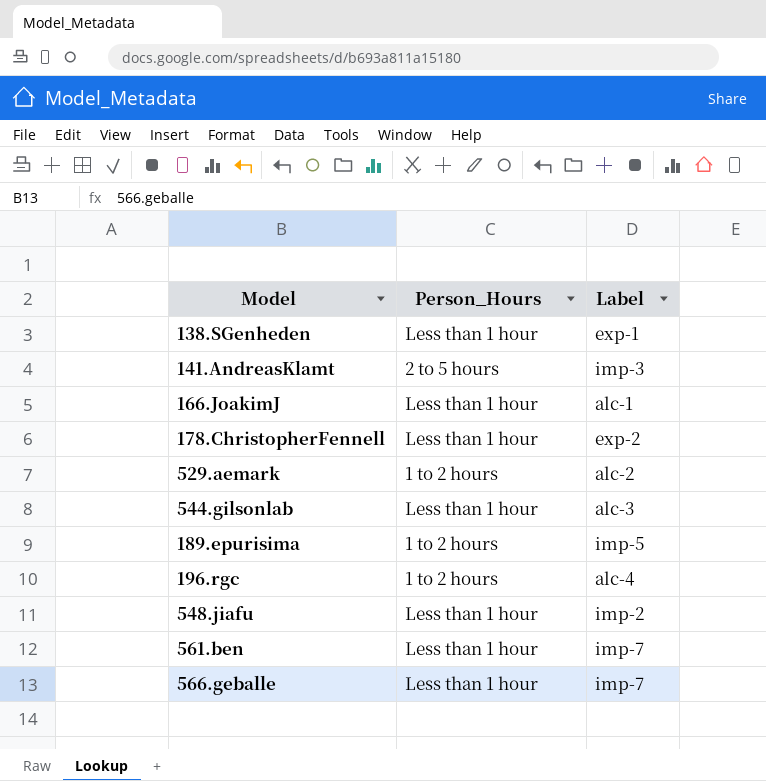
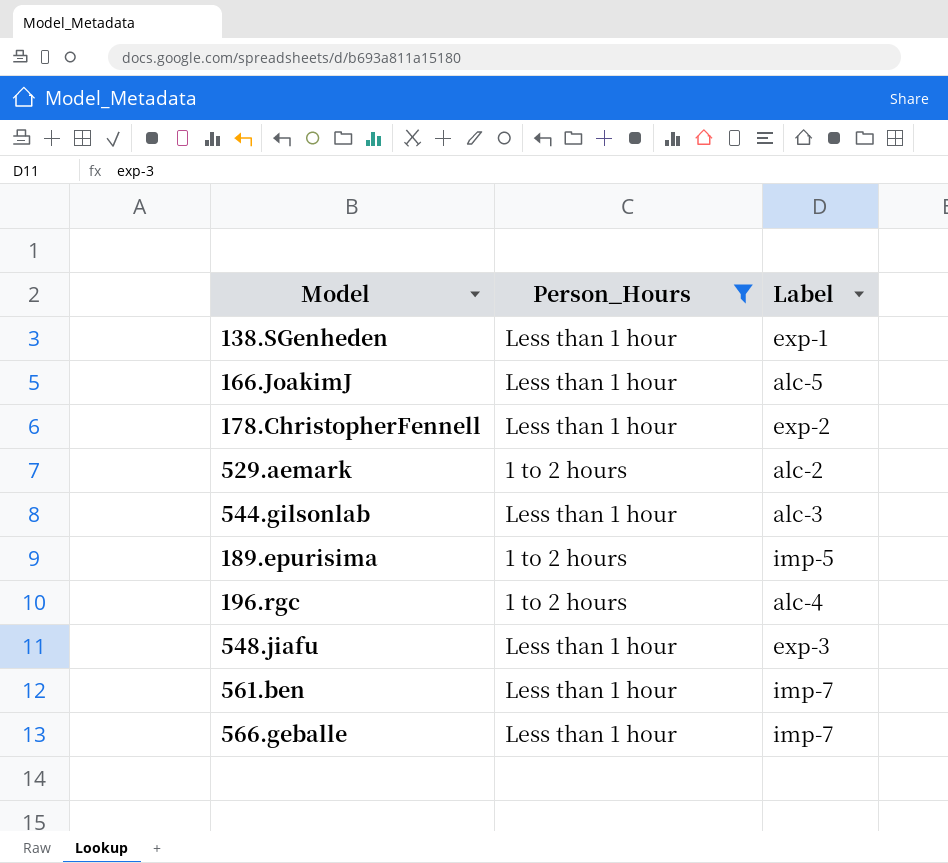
filter: none -> Person_Hours != 2 to 5 hours
166.JoakimJ | Label: alc-1 -> alc-5
548.jiafu | Label: imp-2 -> exp-3

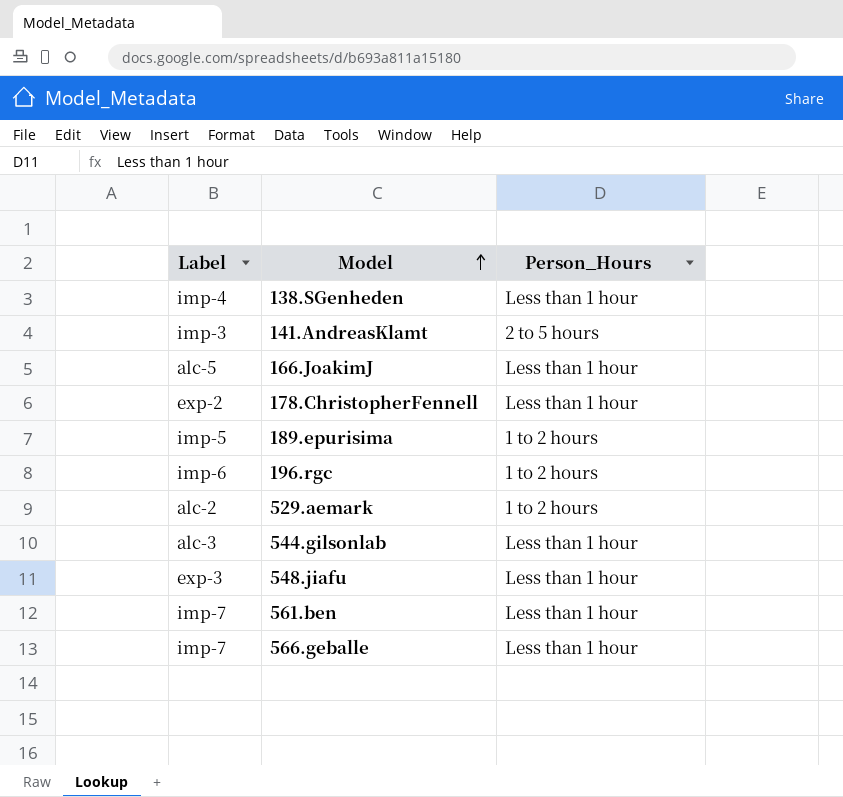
filter: Person_Hours != 2 to 5 hours -> none
row order: none -> Model ascending
column Label | position: 3 -> 1
138.SGenheden | Label: exp-1 -> imp-4
196.rgc | Label: alc-4 -> imp-6

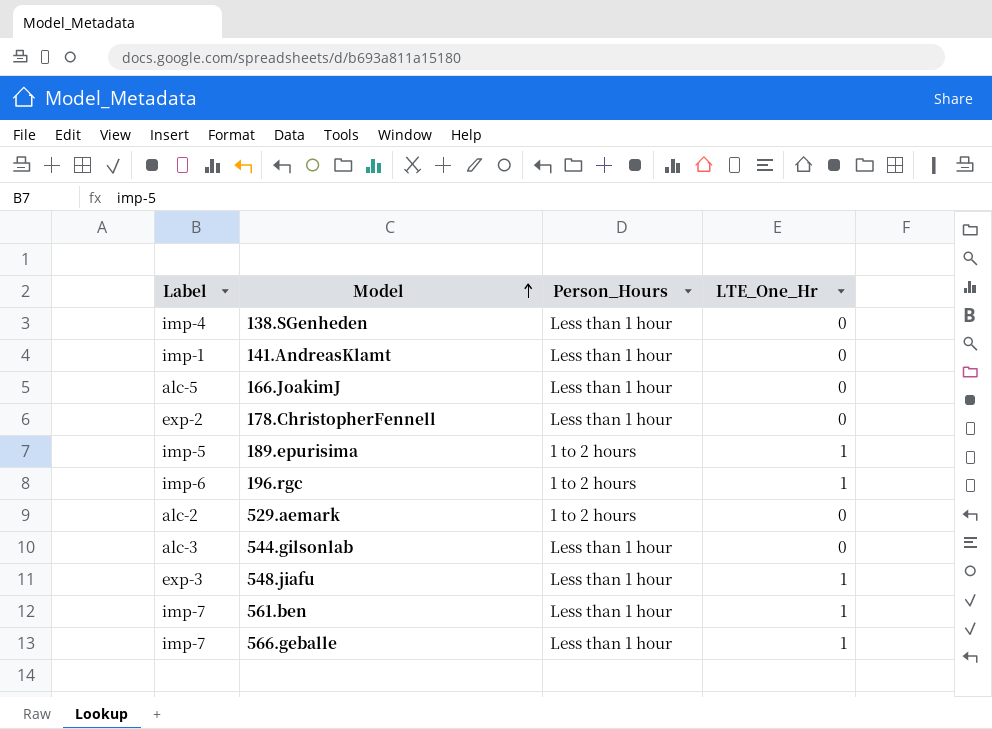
column LTE_One_Hr | position: none -> 4
141.AndreasKlamt | Label: imp-3 -> imp-1
141.AndreasKlamt | Person_Hours: 2 to 5 hours -> Less than 1 hour

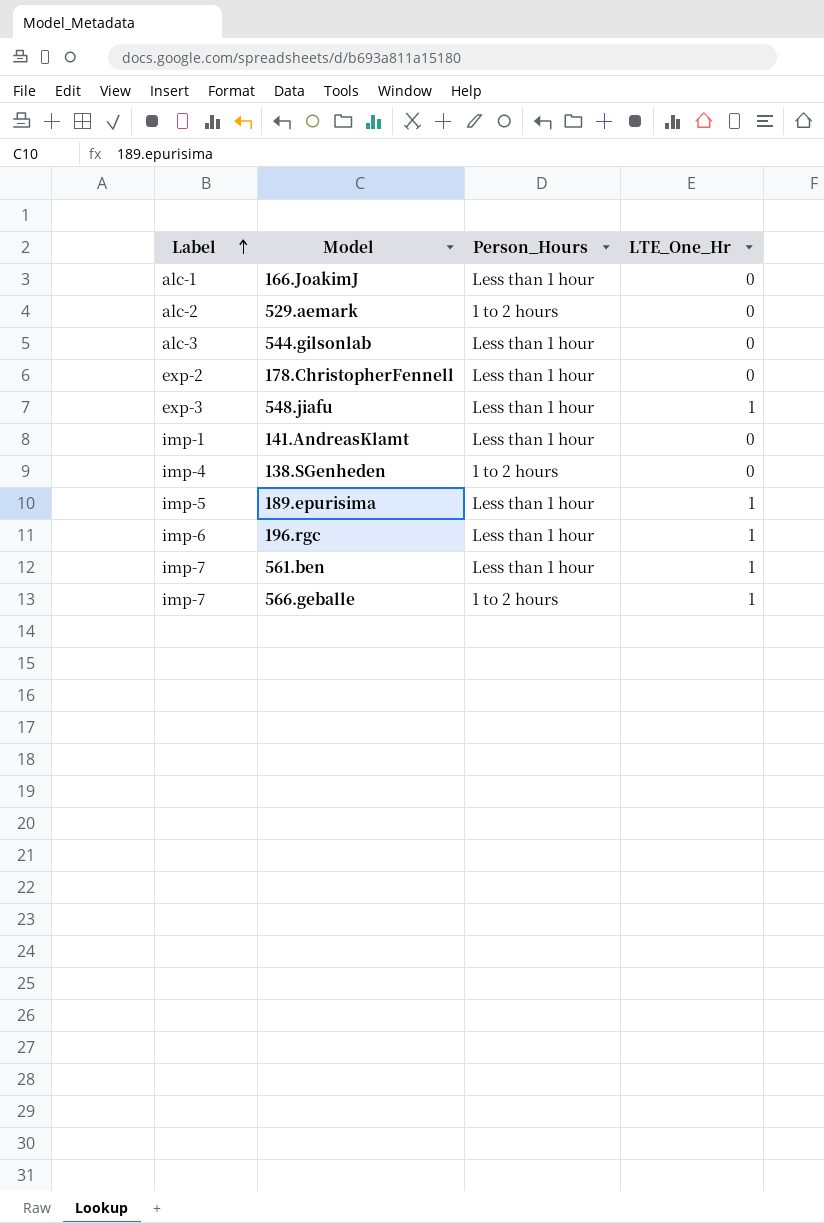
row order: Model ascending -> Label ascending
166.JoakimJ | Label: alc-5 -> alc-1
138.SGenheden | Person_Hours: Less than 1 hour -> 1 to 2 hours
189.epurisima | Person_Hours: 1 to 2 hours -> Less than 1 hour
196.rgc | Person_Hours: 1 to 2 hours -> Less than 1 hour
566.geballe | Person_Hours: Less than 1 hour -> 1 to 2 hours

